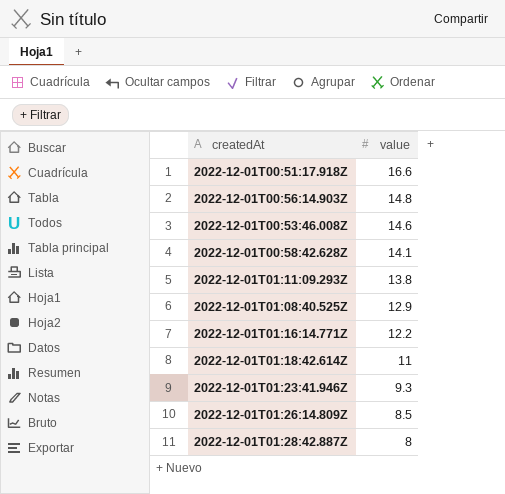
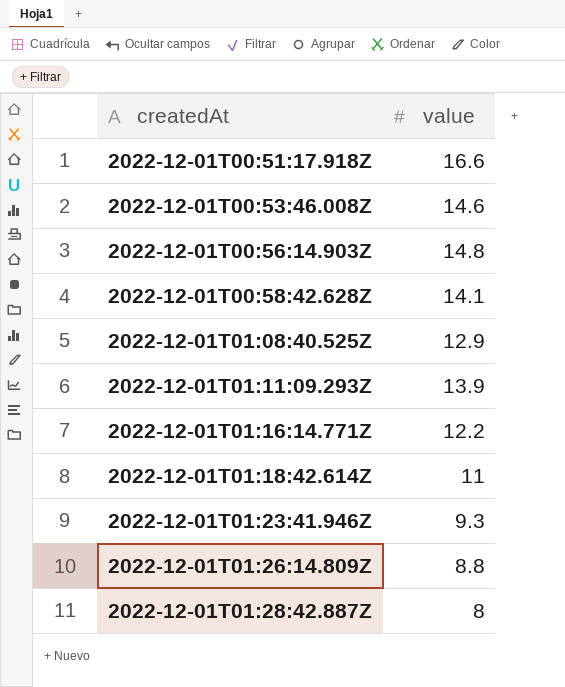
row order: value descending -> createdAt ascending
2022-12-01T01:11:09.293Z | value: 13.8 -> 13.9
2022-12-01T01:26:14.809Z | value: 8.5 -> 8.8

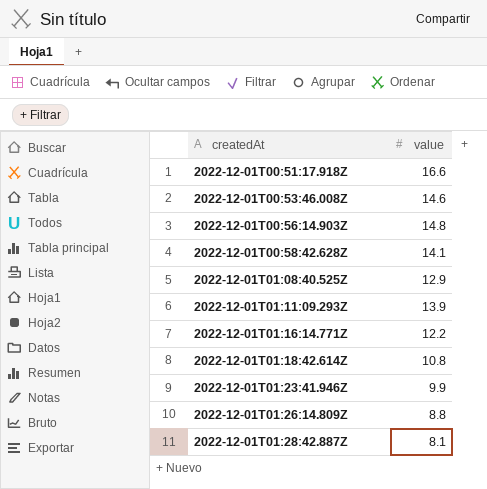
2022-12-01T01:18:42.614Z | value: 11 -> 10.8
2022-12-01T01:23:41.946Z | value: 9.3 -> 9.9
2022-12-01T01:28:42.887Z | value: 8 -> 8.1

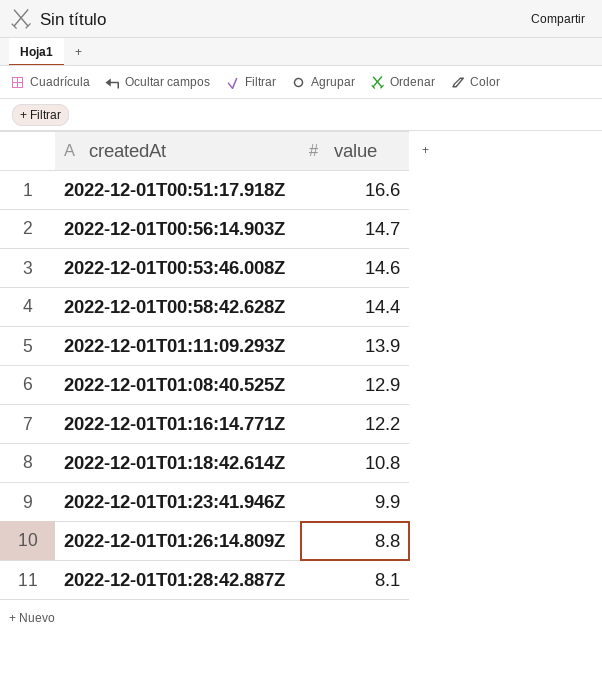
row order: createdAt ascending -> value descending
2022-12-01T00:56:14.903Z | value: 14.8 -> 14.7
2022-12-01T00:58:42.628Z | value: 14.1 -> 14.4

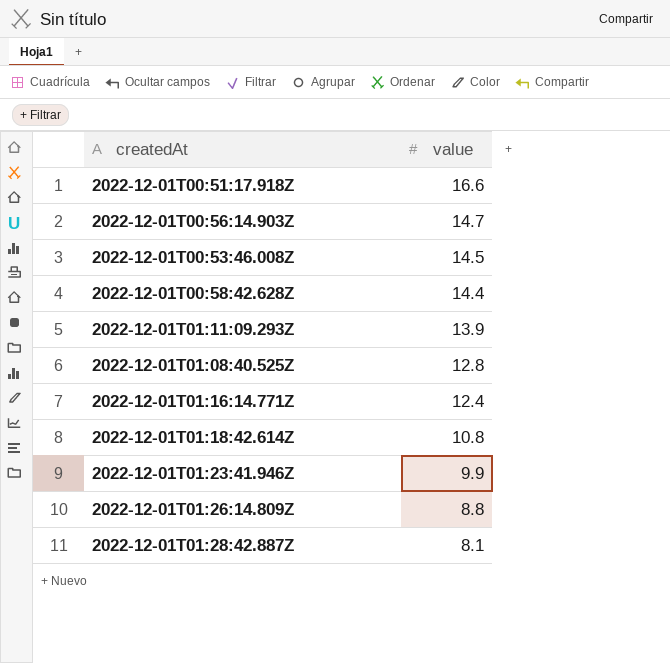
2022-12-01T00:53:46.008Z | value: 14.6 -> 14.5
2022-12-01T01:08:40.525Z | value: 12.9 -> 12.8
2022-12-01T01:16:14.771Z | value: 12.2 -> 12.4

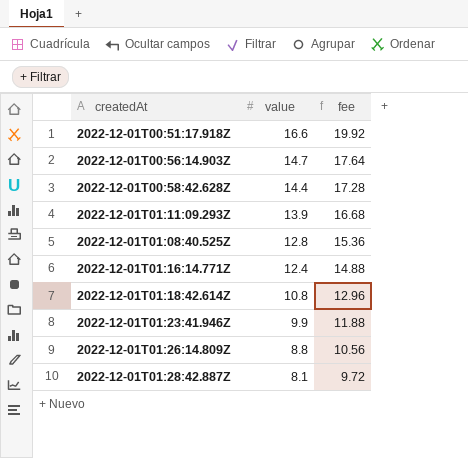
column fee | formula: none -> [value] * 1.2
row 2022-12-01T00:53:46.008Z: 14.5 -> none

